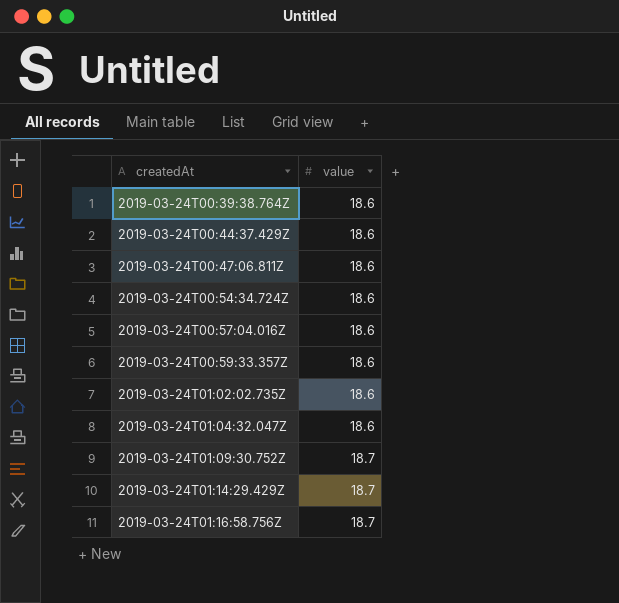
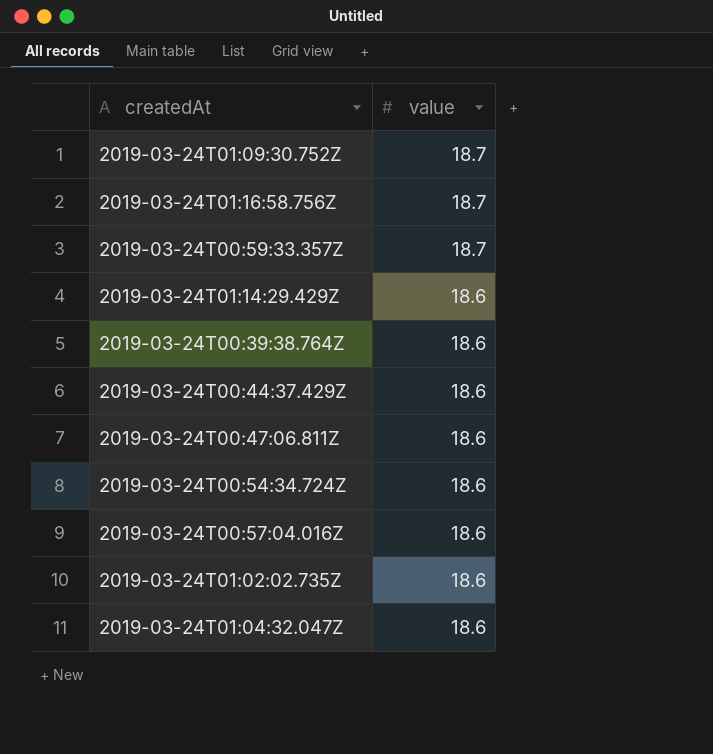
row order: createdAt ascending -> value descending
2019-03-24T00:59:33.357Z | value: 18.6 -> 18.7
2019-03-24T01:14:29.429Z | value: 18.7 -> 18.6

